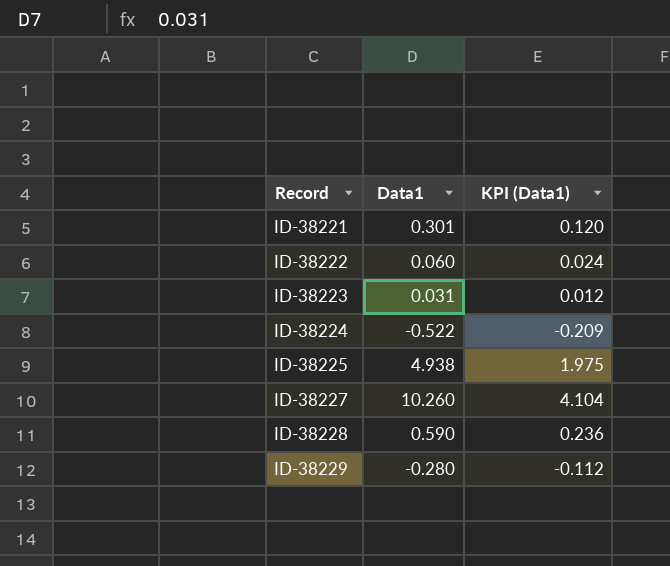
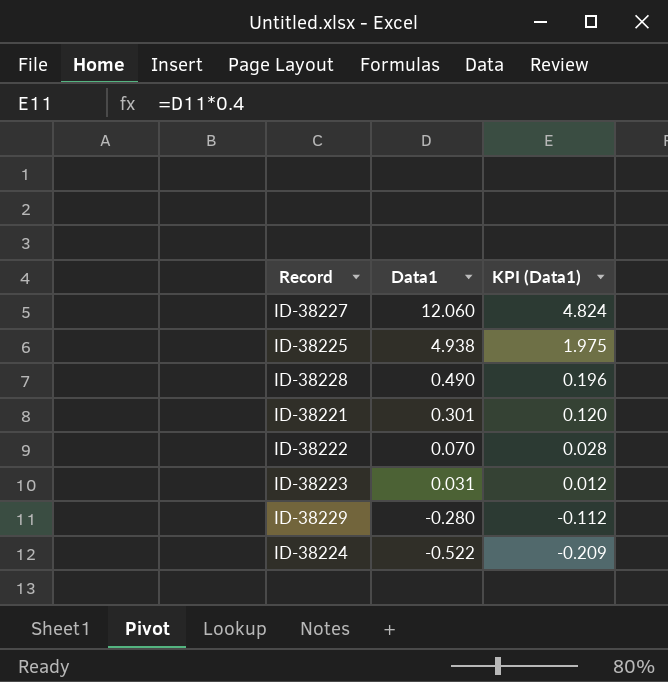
row order: Record ascending -> Data1 descending
ID-38227 | Data1: 10.260 -> 12.060
ID-38227 | KPI (Data1): 4.104 -> 4.824
ID-38228 | Data1: 0.590 -> 0.490
ID-38228 | KPI (Data1): 0.236 -> 0.196
ID-38222 | Data1: 0.060 -> 0.070
ID-38222 | KPI (Data1): 0.024 -> 0.028

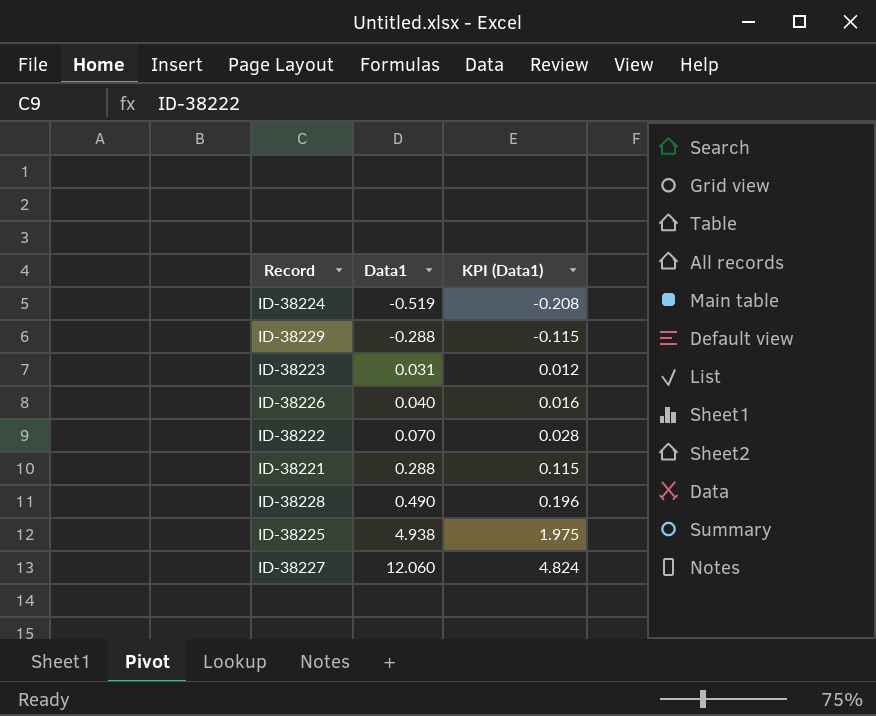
row order: Data1 descending -> Data1 ascending
ID-38224 | Data1: -0.522 -> -0.519
ID-38224 | KPI (Data1): -0.209 -> -0.208
ID-38229 | Data1: -0.280 -> -0.288
ID-38229 | KPI (Data1): -0.112 -> -0.115
row ID-38226: none -> 0.040 | 0.016
ID-38221 | Data1: 0.301 -> 0.288
ID-38221 | KPI (Data1): 0.120 -> 0.115

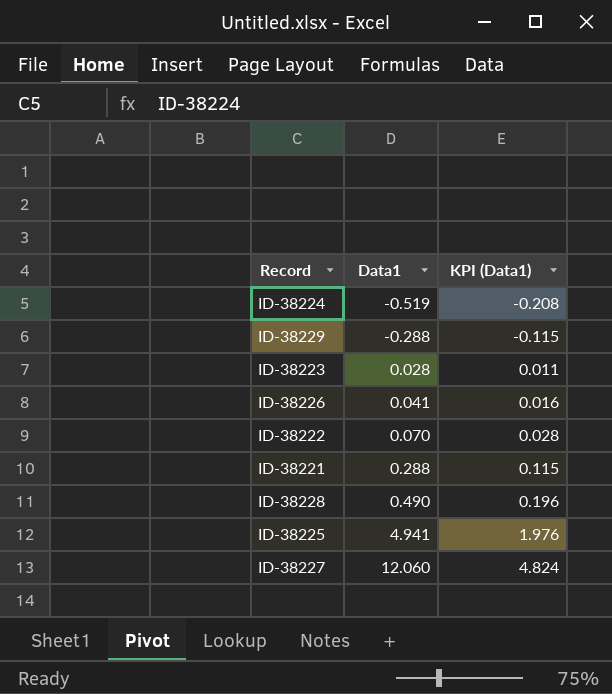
ID-38223 | Data1: 0.031 -> 0.028
ID-38223 | KPI (Data1): 0.012 -> 0.011
ID-38226 | Data1: 0.040 -> 0.041
ID-38225 | Data1: 4.938 -> 4.941
ID-38225 | KPI (Data1): 1.975 -> 1.976

